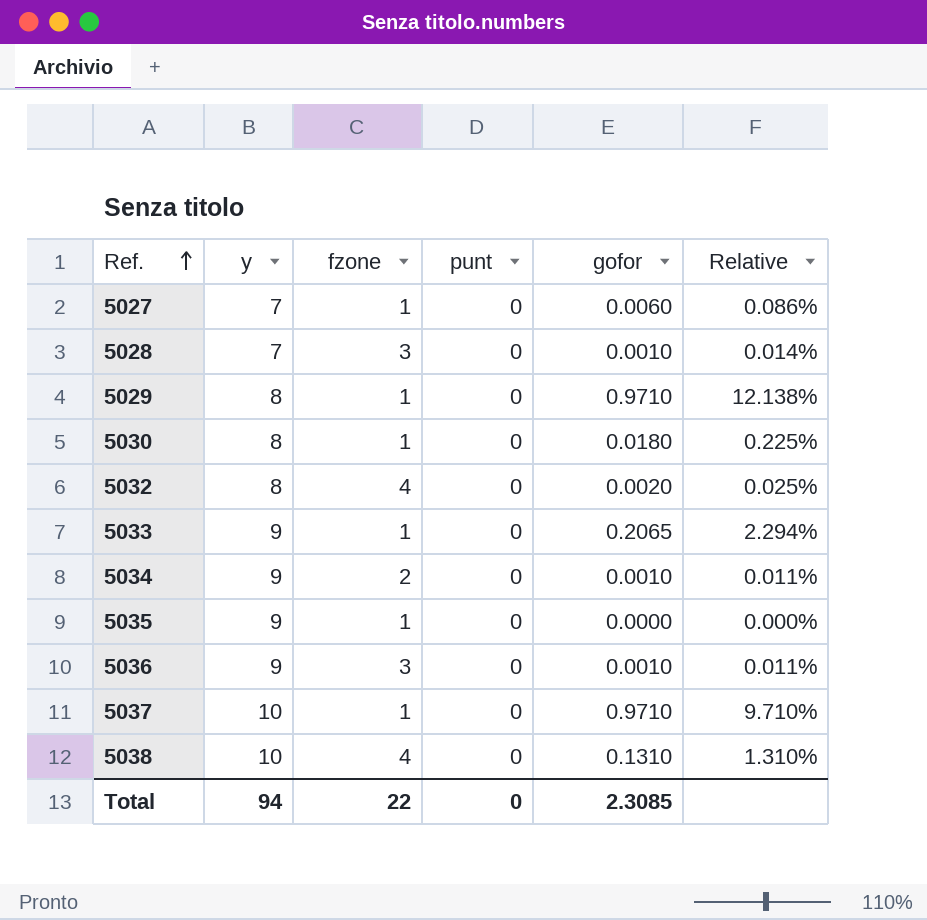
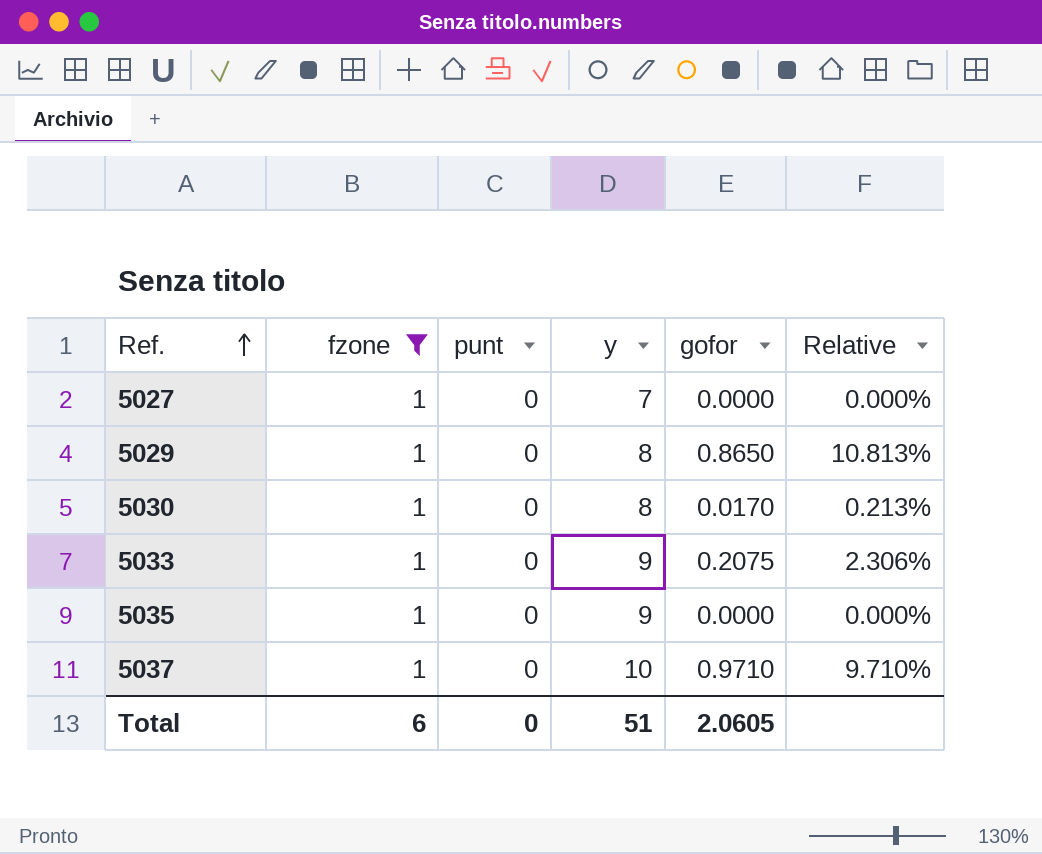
filter: none -> fzone = 1
column y | position: 2 -> 4
5027 | gofor: 0.0060 -> 0.0000
5027 | Relative: 0.086% -> 0.000%
5029 | gofor: 0.9710 -> 0.8650
5029 | Relative: 12.138% -> 10.813%
5030 | gofor: 0.0180 -> 0.0170
5030 | Relative: 0.225% -> 0.213%
5033 | gofor: 0.2065 -> 0.2075
5033 | Relative: 2.294% -> 2.306%
Total | fzone: 22 -> 6
Total | y: 94 -> 51
Total | gofor: 2.3085 -> 2.0605

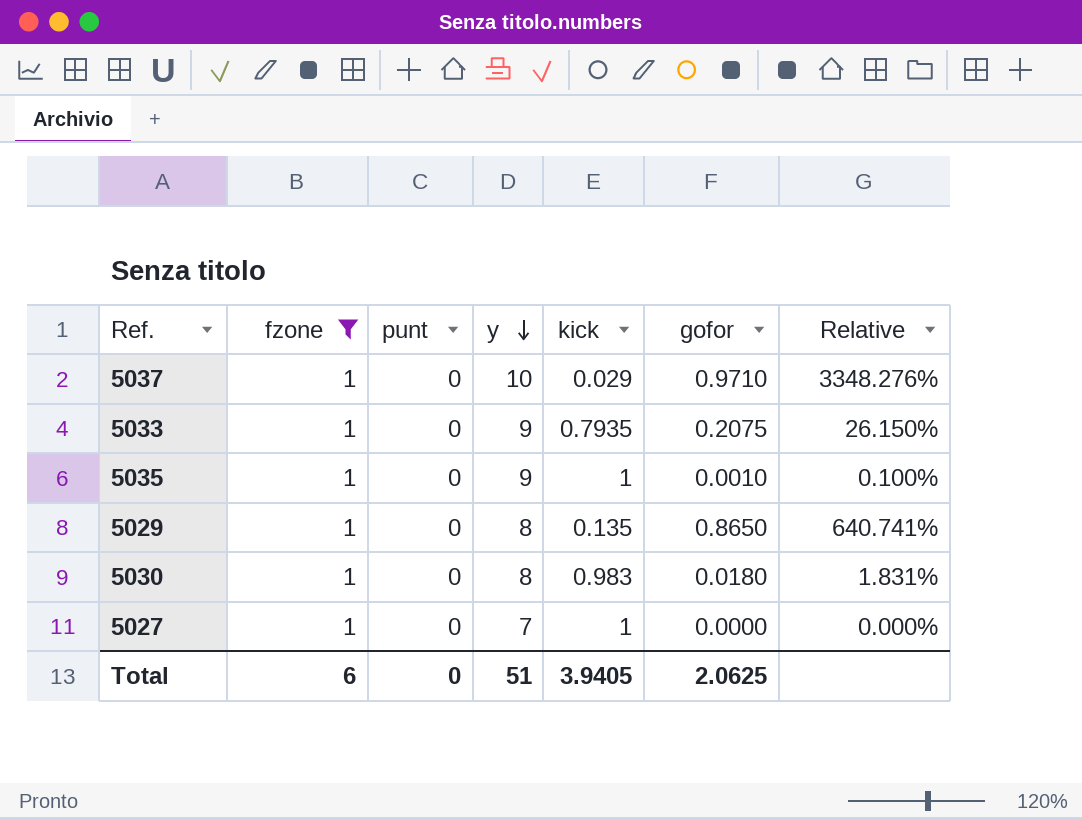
row order: Ref. ascending -> y descending
column kick | position: none -> 5
column Relative | formula: [gofor] / [y] -> [gofor] / [kick]
5035 | gofor: 0.0000 -> 0.0010
5030 | gofor: 0.0170 -> 0.0180
Total | gofor: 2.0605 -> 2.0625

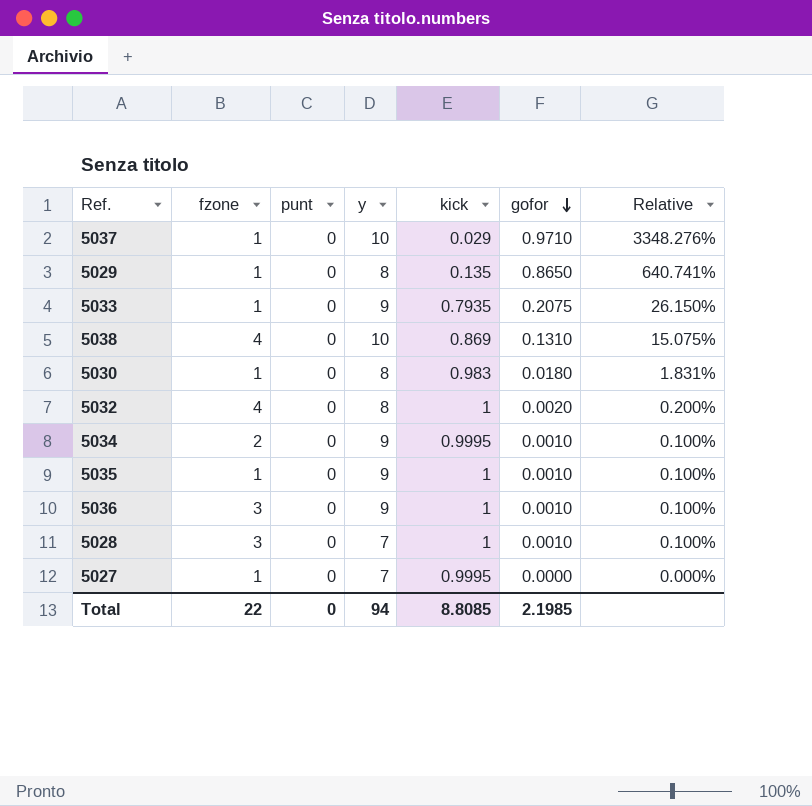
filter: fzone = 1 -> none
row order: y descending -> gofor descending
5027 | kick: 1 -> 0.9995
Total | fzone: 6 -> 22
Total | y: 51 -> 94
Total | kick: 3.9405 -> 8.8085
Total | gofor: 2.0625 -> 2.1985

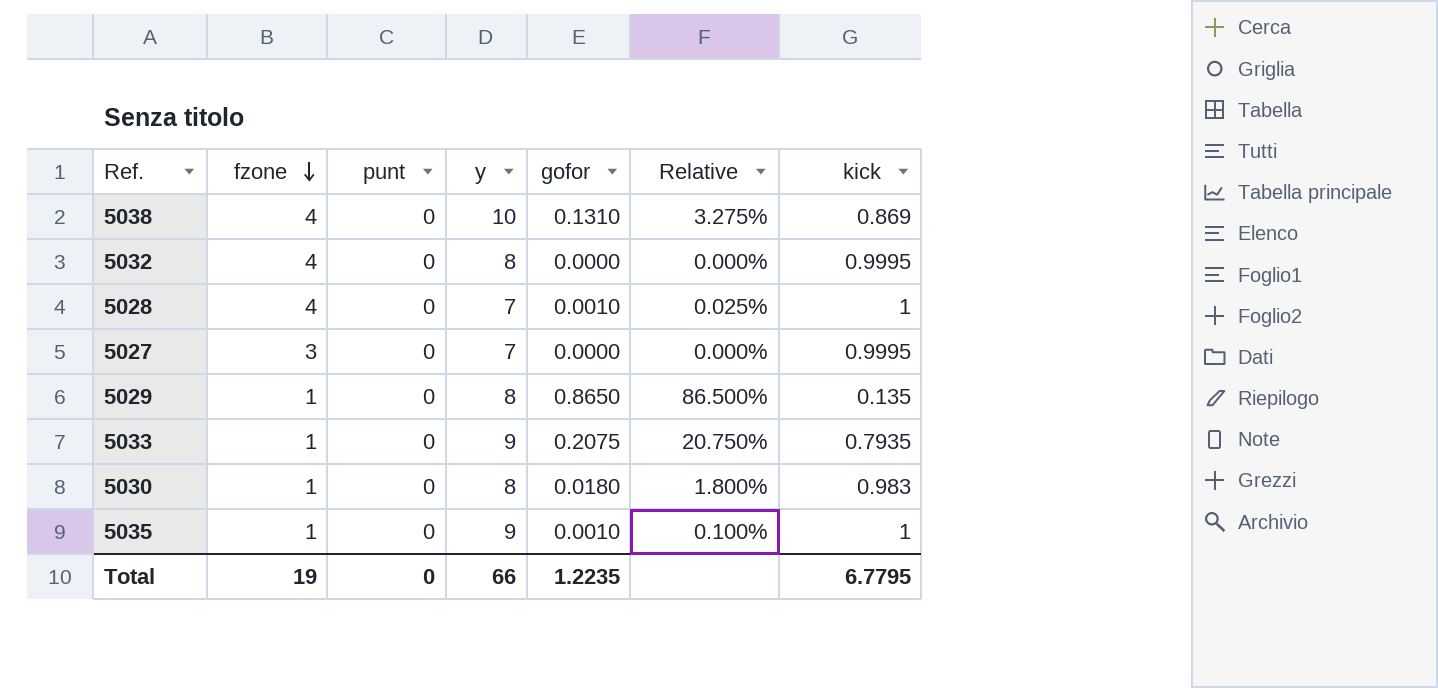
row order: gofor descending -> fzone descending
column Relative | formula: [gofor] / [kick] -> [gofor] / [fzone]
column kick | position: 5 -> 7
row 5037: 1 | 0 | 10 | 0.029 | 0.9710 | 3348.276% -> none
row 5034: 2 | 0 | 9 | 0.9995 | 0.0010 | 0.100% -> none
row 5036: 3 | 0 | 9 | 1 | 0.0010 | 0.100% -> none
5032 | gofor: 0.0020 -> 0.0000
5032 | kick: 1 -> 0.9995
5028 | fzone: 3 -> 4
5027 | fzone: 1 -> 3
Total | fzone: 22 -> 19
Total | y: 94 -> 66
Total | gofor: 2.1985 -> 1.2235
Total | kick: 8.8085 -> 6.7795

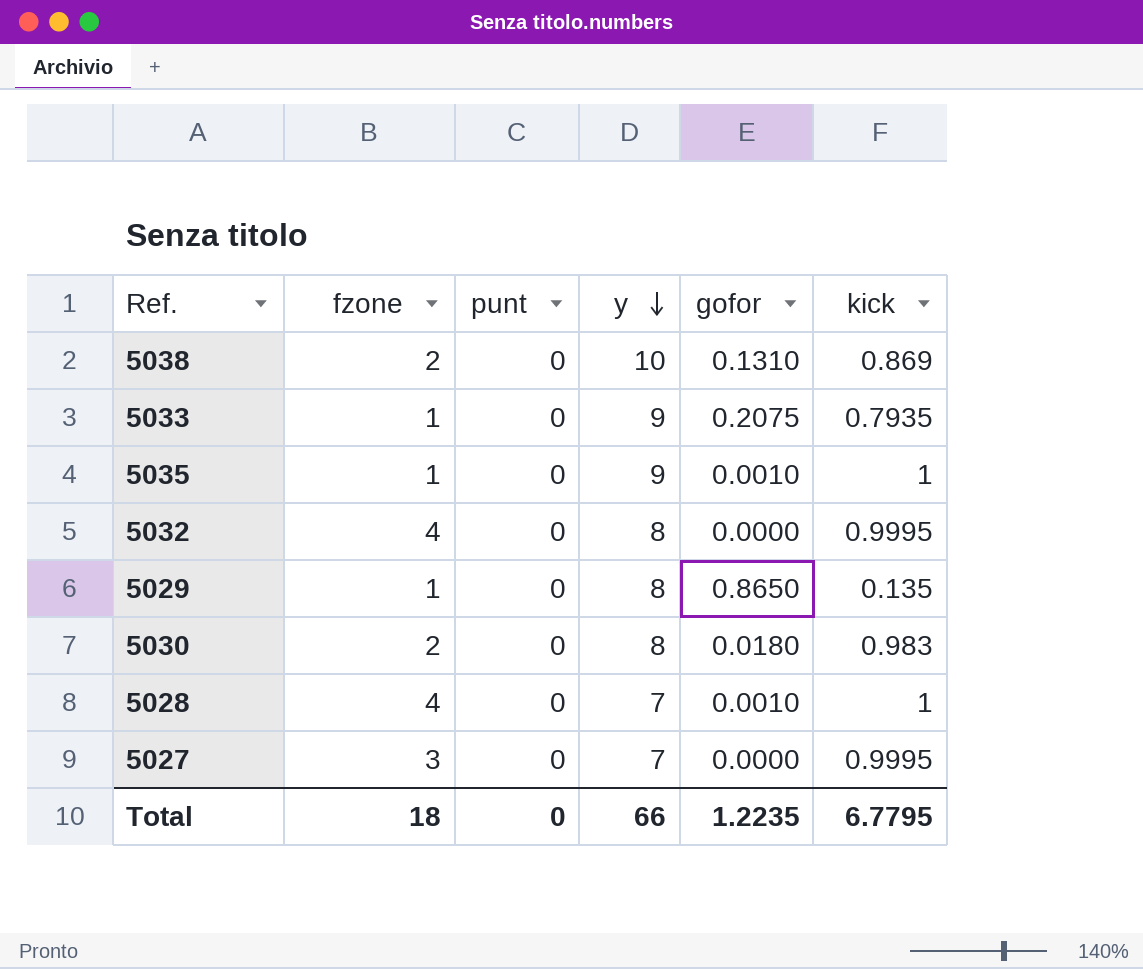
row order: fzone descending -> y descending
column Relative | formula: [gofor] / [fzone] -> none
5038 | fzone: 4 -> 2
5030 | fzone: 1 -> 2
Total | fzone: 19 -> 18

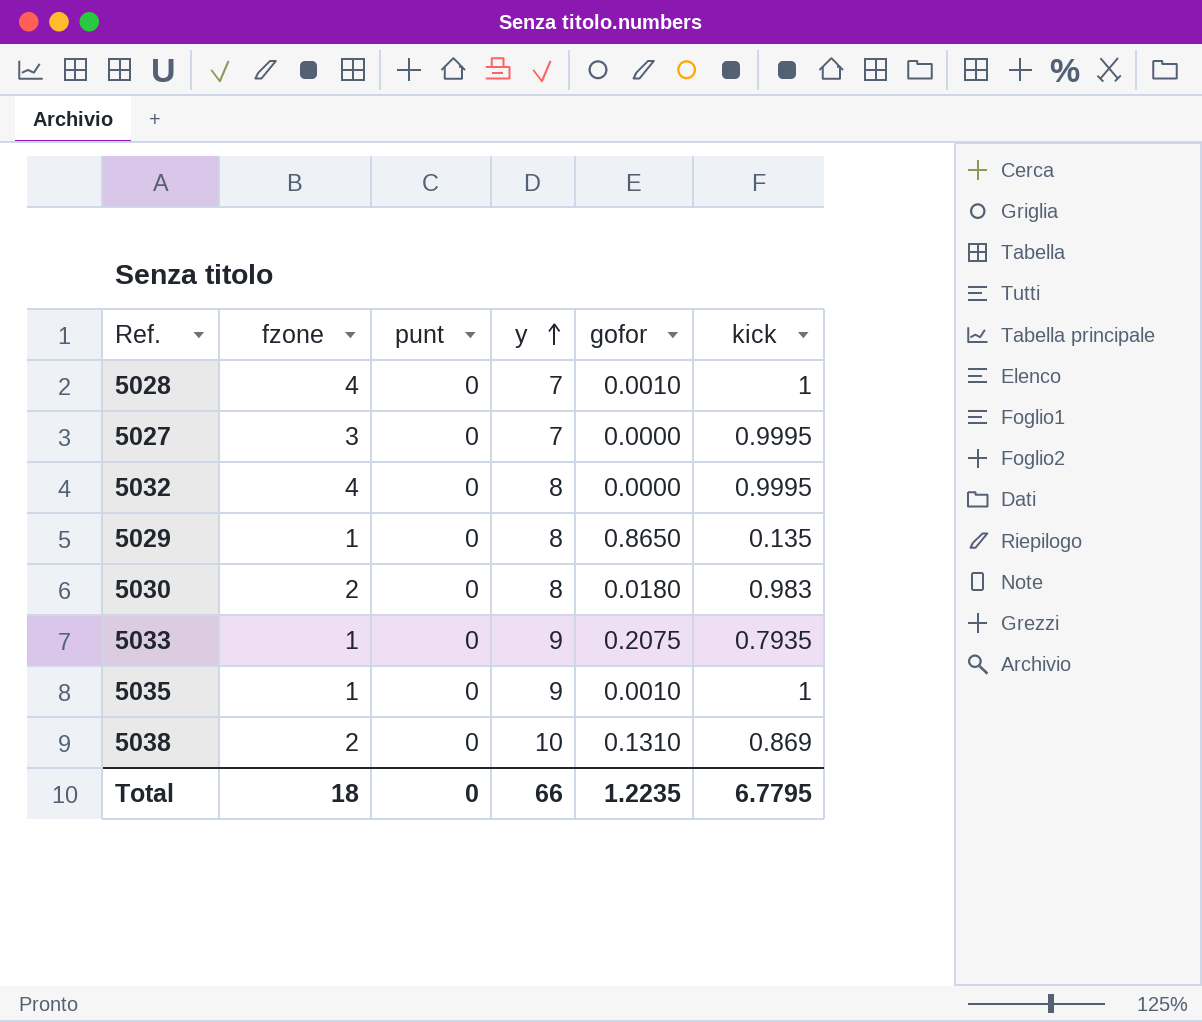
row order: y descending -> y ascending

